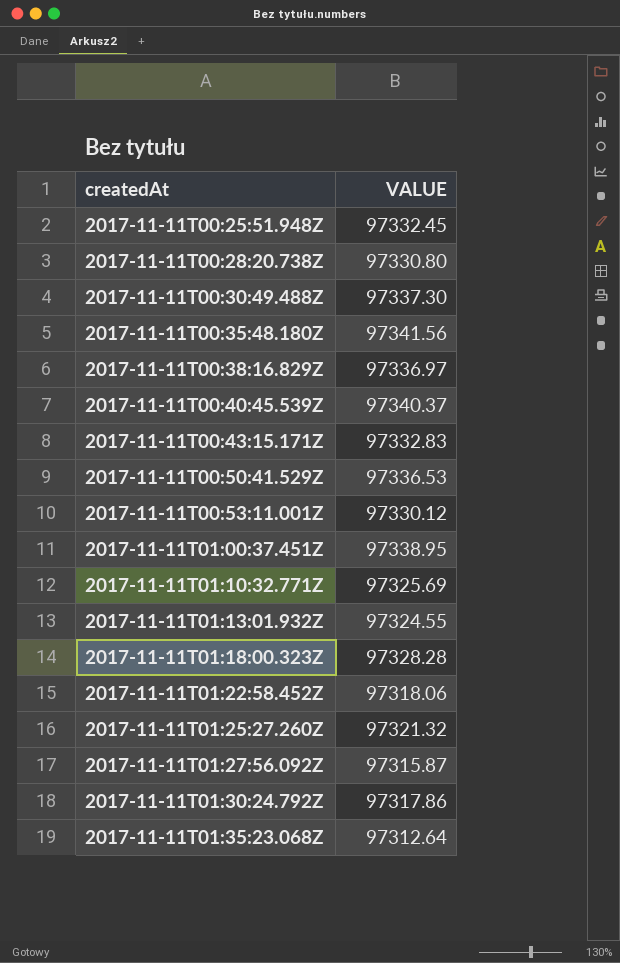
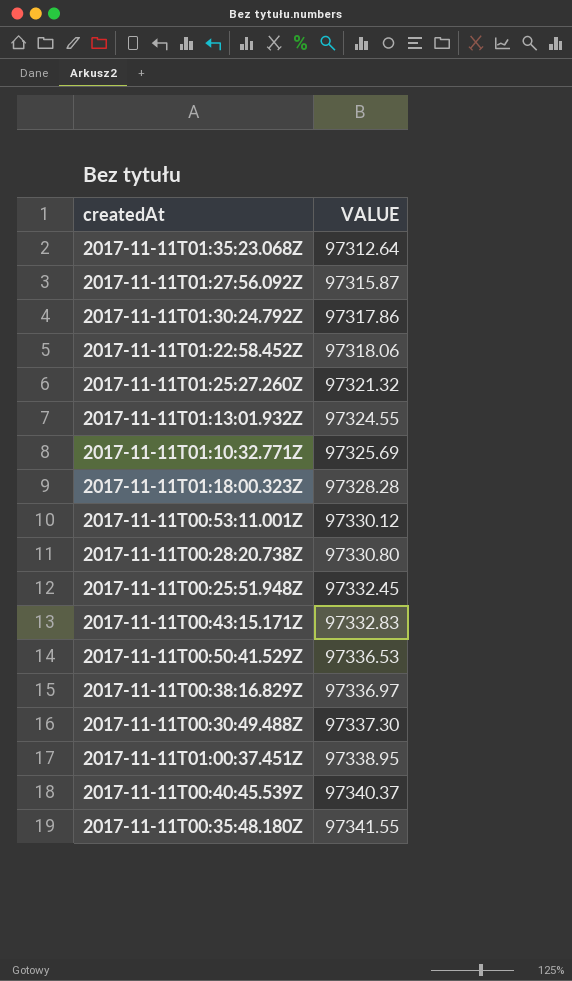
row order: createdAt ascending -> VALUE ascending
2017-11-11T00:35:48.180Z | VALUE: 97341.56 -> 97341.55

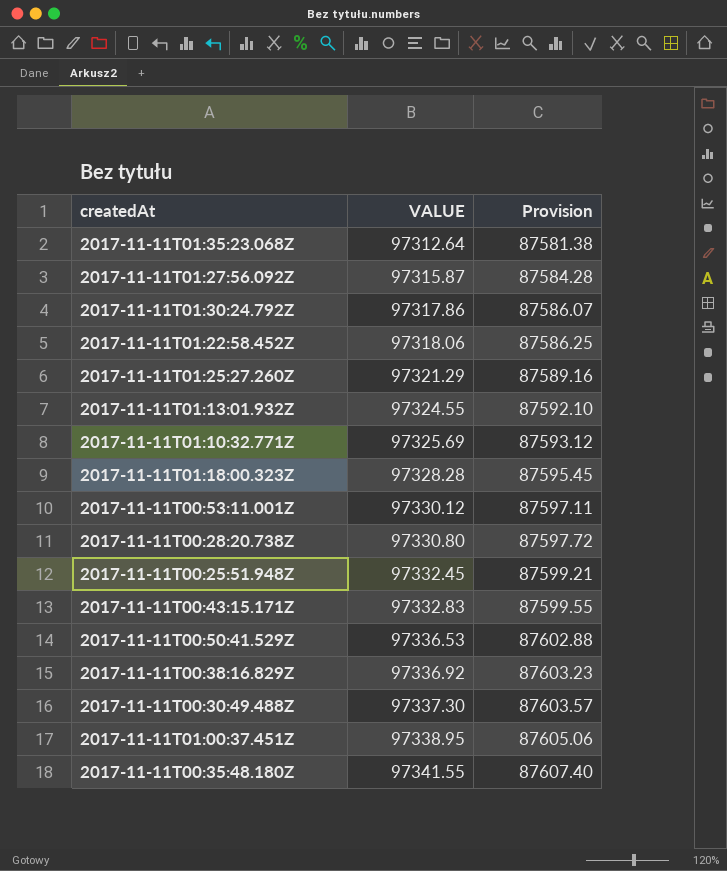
column Provision | formula: none -> [VALUE] * 0.9
row 2017-11-11T00:40:45.539Z: 97340.37 -> none
2017-11-11T01:25:27.260Z | VALUE: 97321.32 -> 97321.29
2017-11-11T00:38:16.829Z | VALUE: 97336.97 -> 97336.92

